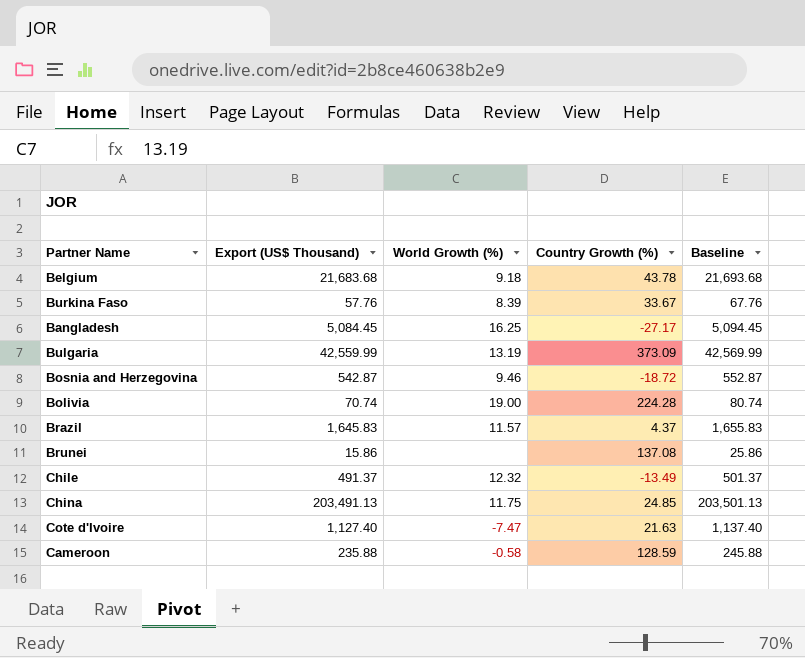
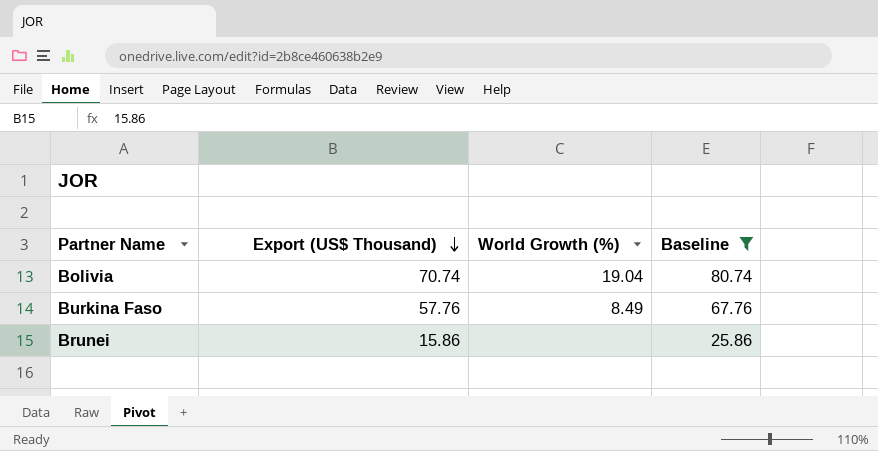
filter: none -> Baseline <= 80.74
row order: none -> Export (US$ Thousand) descending
column Country Growth (%) | position: 4 -> none
Bolivia | World Growth (%): 19.00 -> 19.04
Burkina Faso | World Growth (%): 8.39 -> 8.49

